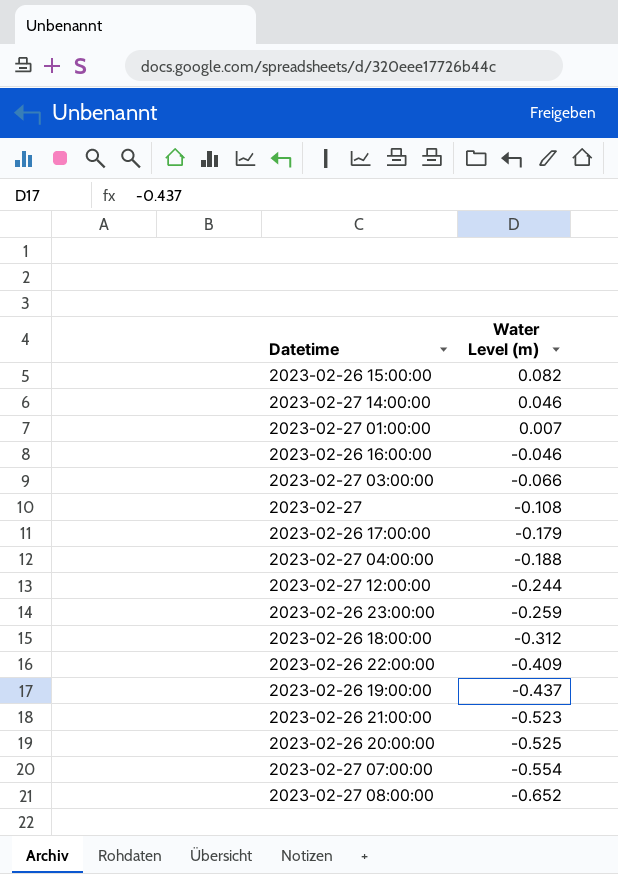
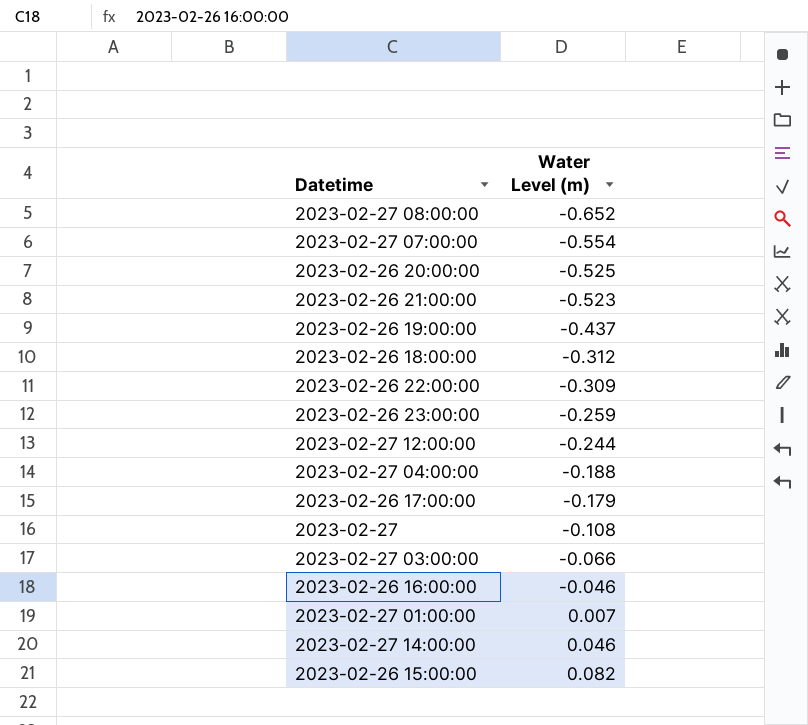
row order: Water Level (m) descending -> Water Level (m) ascending
2023-02-26 22:00:00 | Water Level (m): -0.409 -> -0.309

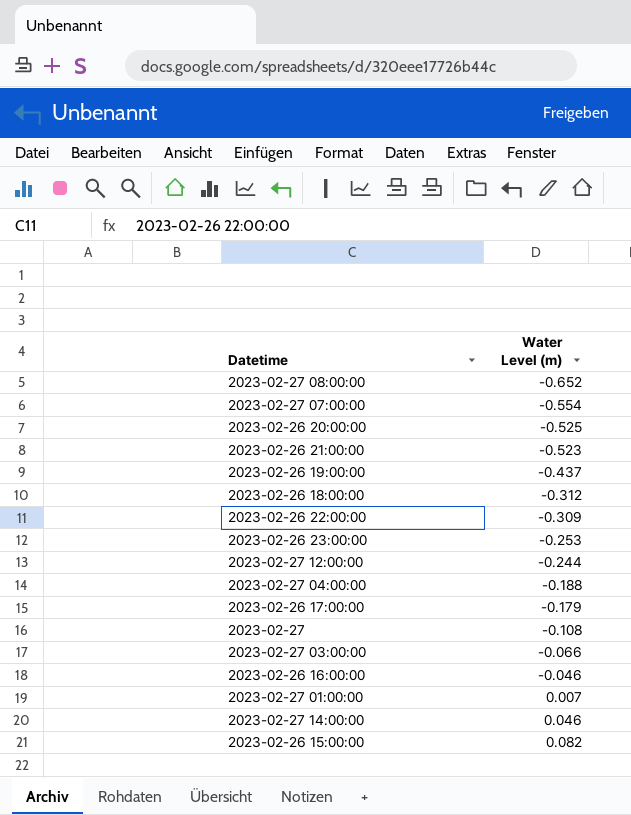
2023-02-26 23:00:00 | Water Level (m): -0.259 -> -0.253

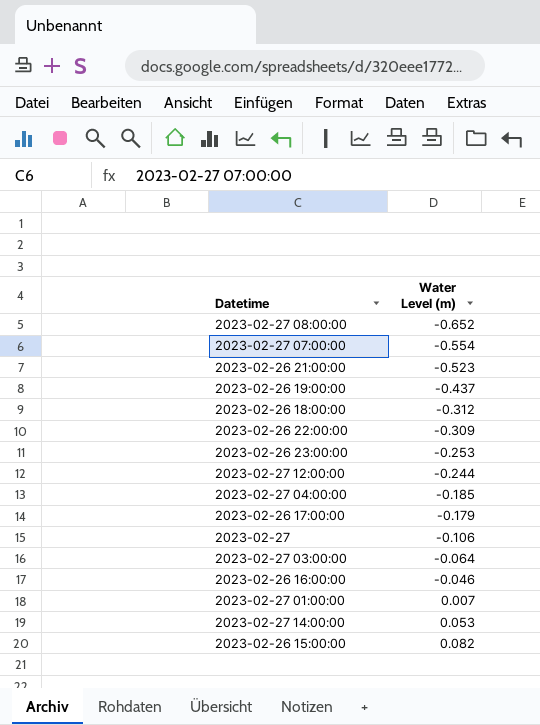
row 2023-02-26 20:00:00: -0.525 -> none
2023-02-27 04:00:00 | Water Level (m): -0.188 -> -0.185
2023-02-27 | Water Level (m): -0.108 -> -0.106
2023-02-27 03:00:00 | Water Level (m): -0.066 -> -0.064
2023-02-27 14:00:00 | Water Level (m): 0.046 -> 0.053

